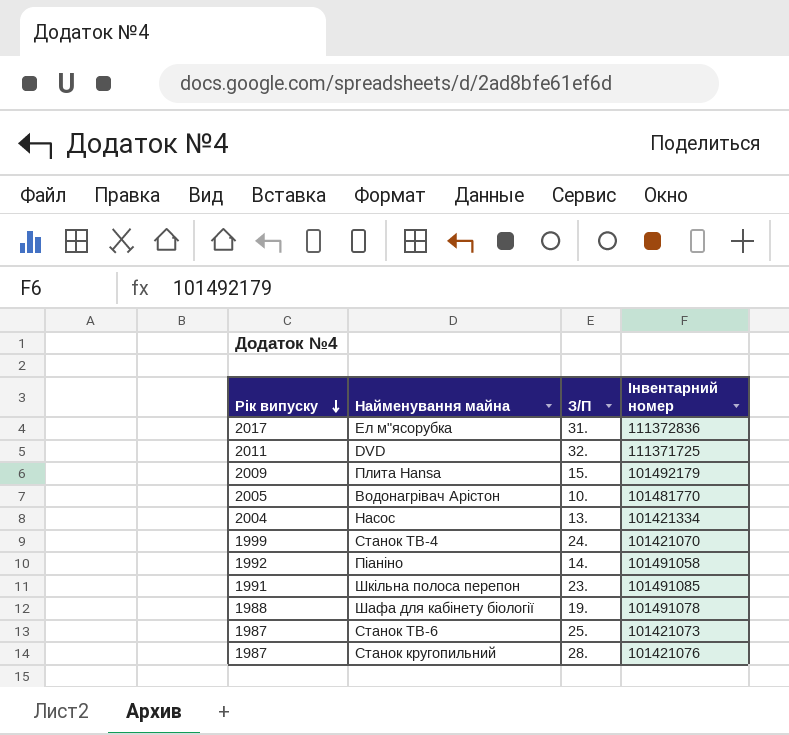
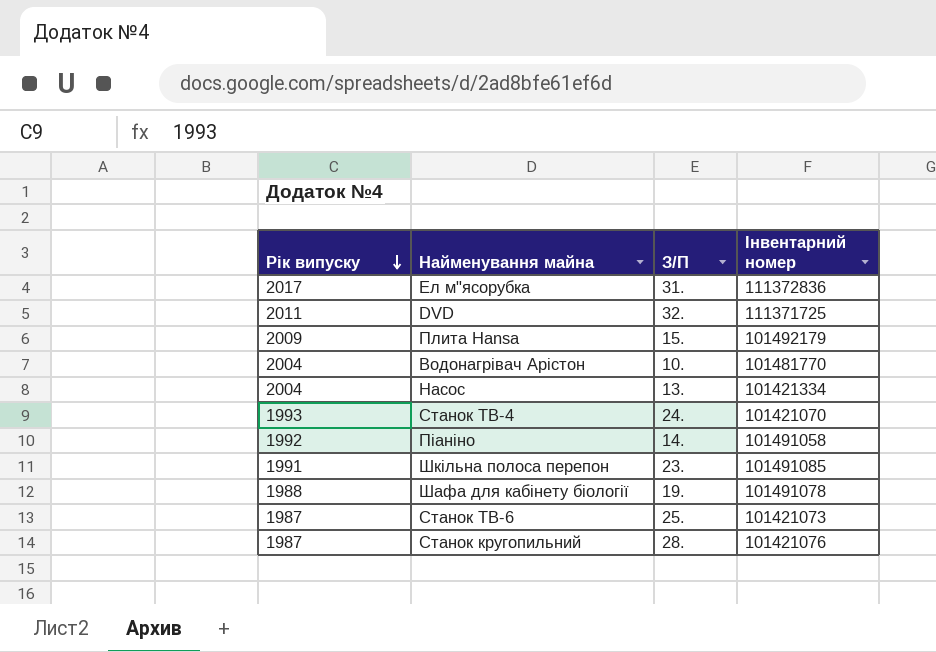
Водонагрівач Арістон | Рік випуску: 2005 -> 2004
Станок ТВ-4 | Рік випуску: 1999 -> 1993

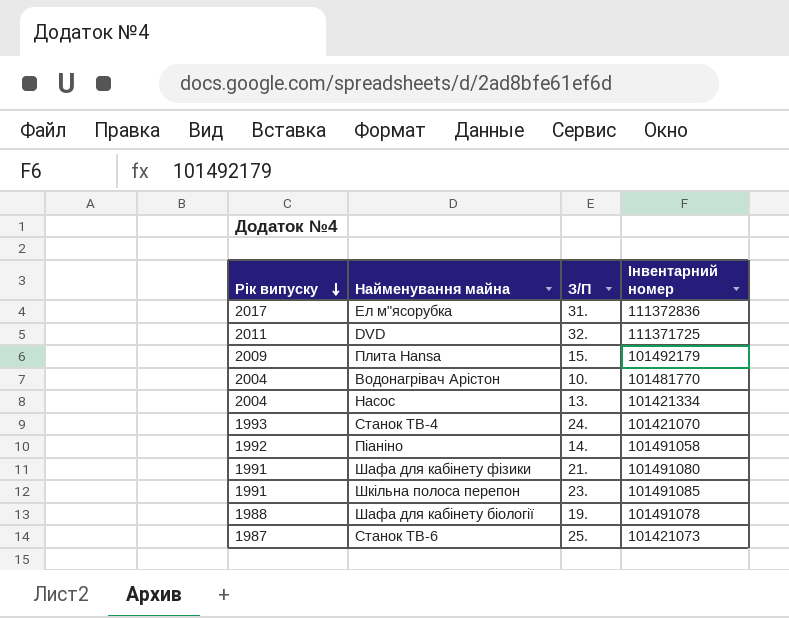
row Станок кругопильний: 1987 | 28. | 101421076 -> none
row Шафа для кабінету фізики: none -> 1991 | 21. | 101491080

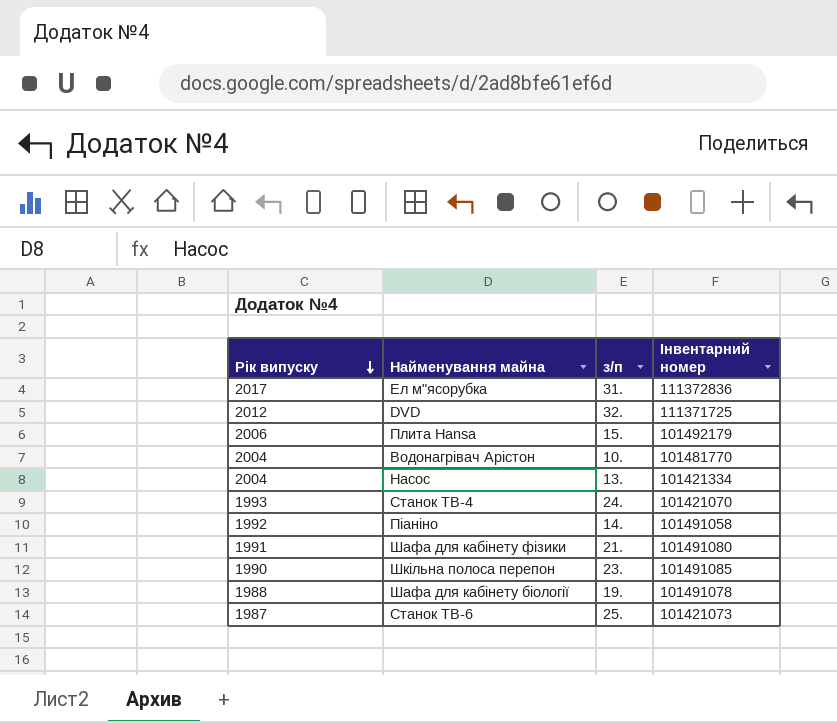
column name: З/П -> з/п
DVD | Рік випуску: 2011 -> 2012
Плита Hansa | Рік випуску: 2009 -> 2006
Шкільна полоса перепон | Рік випуску: 1991 -> 1990

